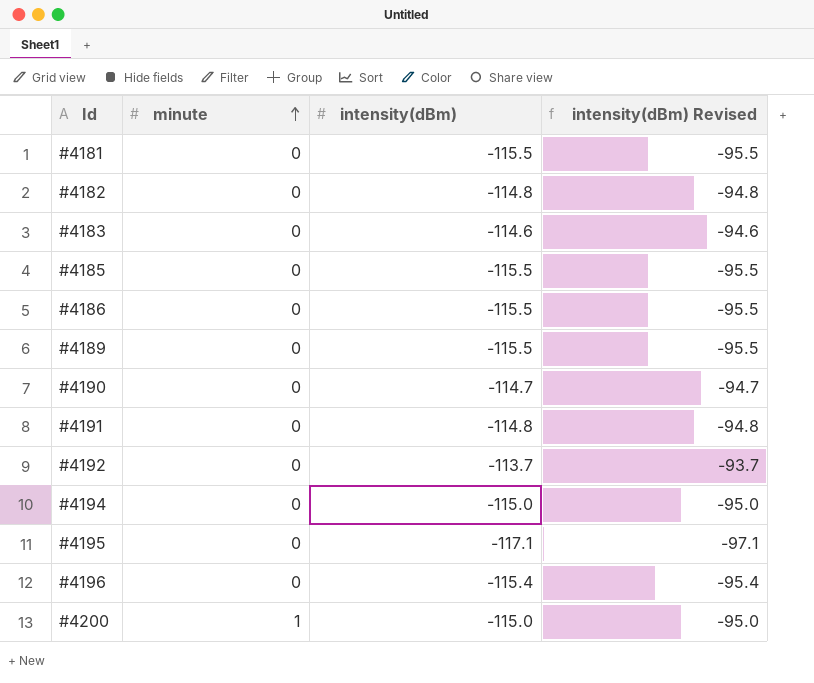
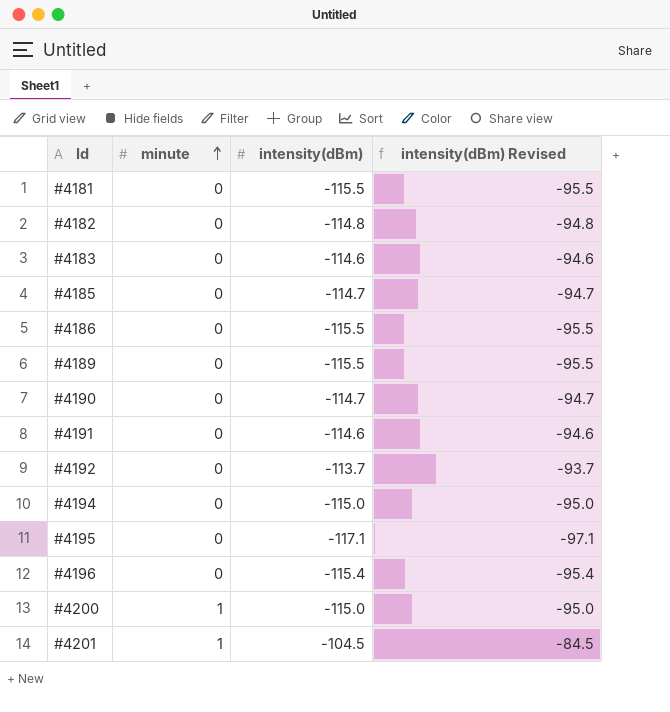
#4185 | intensity(dBm): -115.5 -> -114.7
#4185 | intensity(dBm) Revised: -95.5 -> -94.7
#4191 | intensity(dBm): -114.8 -> -114.6
#4191 | intensity(dBm) Revised: -94.8 -> -94.6
row #4201: none -> 1 | -104.5 | -84.5

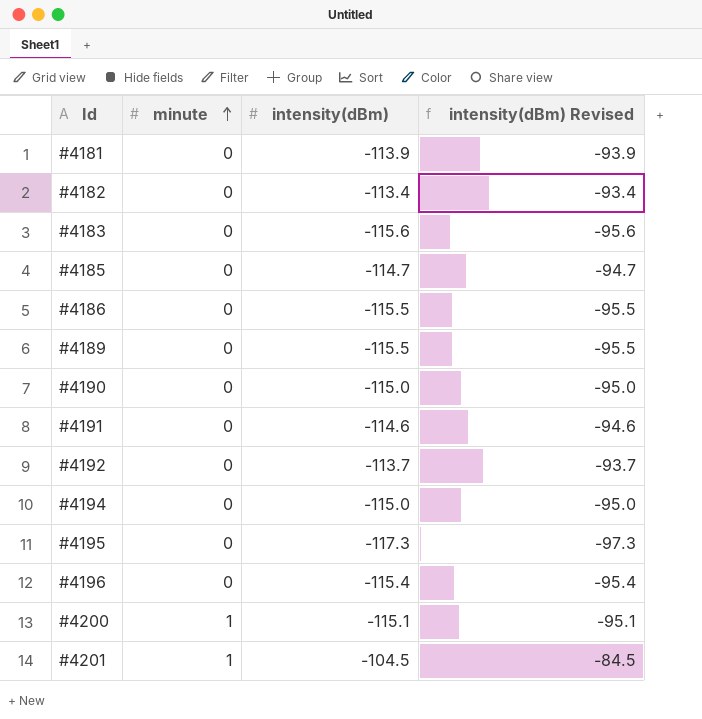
#4181 | intensity(dBm): -115.5 -> -113.9
#4181 | intensity(dBm) Revised: -95.5 -> -93.9
#4182 | intensity(dBm): -114.8 -> -113.4
#4182 | intensity(dBm) Revised: -94.8 -> -93.4
#4183 | intensity(dBm): -114.6 -> -115.6
#4183 | intensity(dBm) Revised: -94.6 -> -95.6
#4190 | intensity(dBm): -114.7 -> -115.0
#4190 | intensity(dBm) Revised: -94.7 -> -95.0
#4195 | intensity(dBm): -117.1 -> -117.3
#4195 | intensity(dBm) Revised: -97.1 -> -97.3
#4200 | intensity(dBm): -115.0 -> -115.1
#4200 | intensity(dBm) Revised: -95.0 -> -95.1

